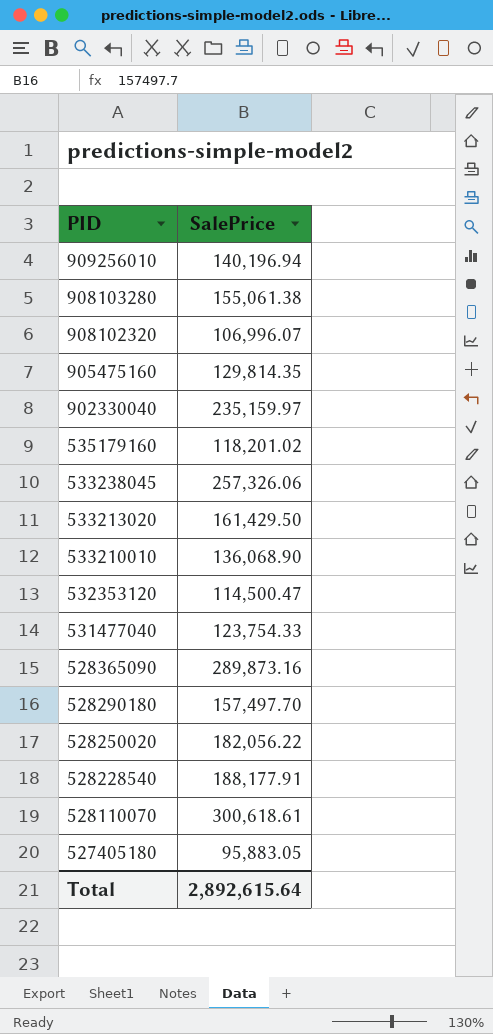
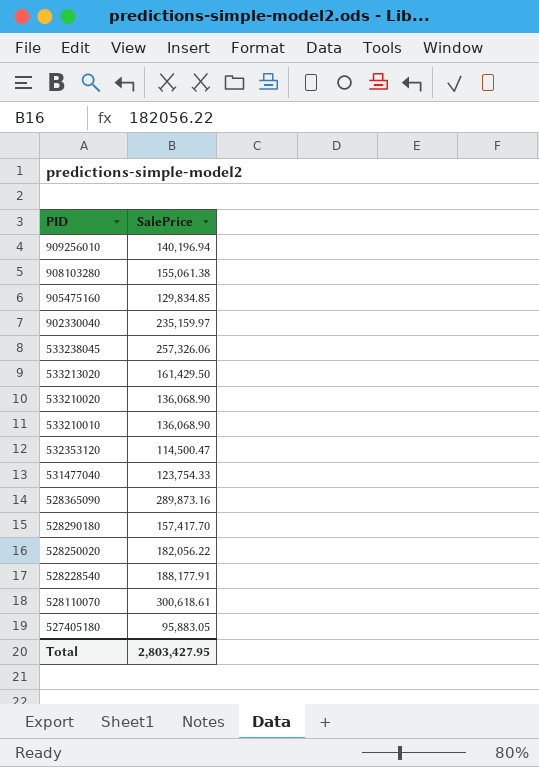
row 908102320: 106,996.07 -> none
row 535179160: 118,201.02 -> none
905475160 | SalePrice: 129,814.35 -> 129,834.85
row 533210020: none -> 136,068.90
528290180 | SalePrice: 157,497.70 -> 157,417.70
Total | SalePrice: 2,892,615.64 -> 2,803,427.95

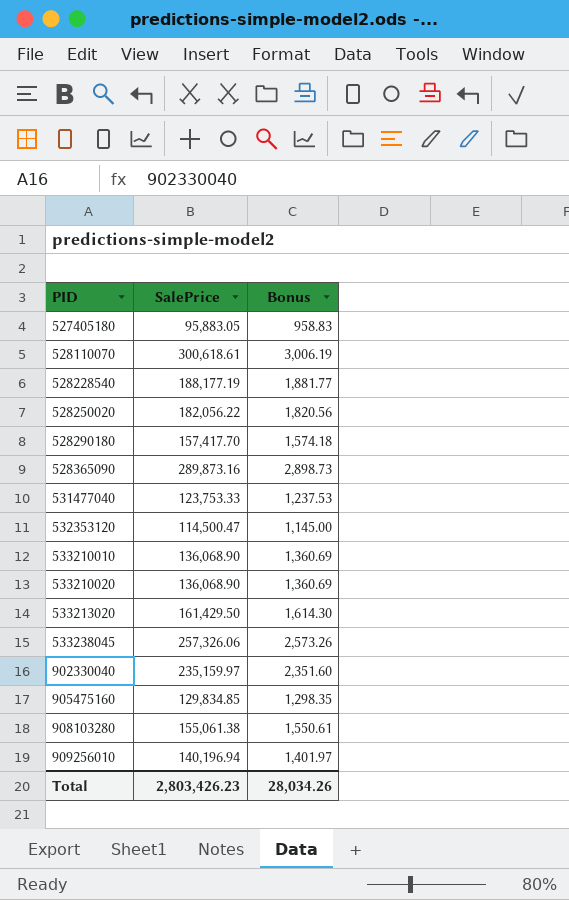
row order: PID descending -> PID ascending
column Bonus | formula: none -> [SalePrice] * 0.01
528228540 | SalePrice: 188,177.91 -> 188,177.19
531477040 | SalePrice: 123,754.33 -> 123,753.33
Total | SalePrice: 2,803,427.95 -> 2,803,426.23

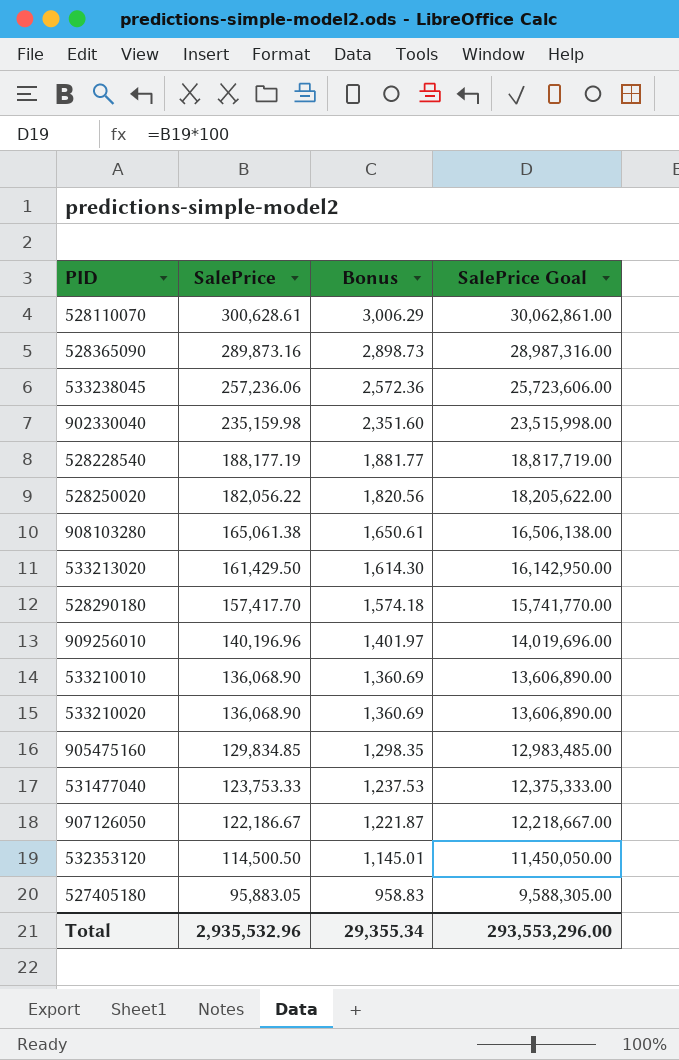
row order: PID ascending -> SalePrice descending
column SalePrice Goal | formula: none -> [SalePrice] * 100
528110070 | SalePrice: 300,618.61 -> 300,628.61
528110070 | Bonus: 3,006.19 -> 3,006.29
533238045 | SalePrice: 257,326.06 -> 257,236.06
533238045 | Bonus: 2,573.26 -> 2,572.36
902330040 | SalePrice: 235,159.97 -> 235,159.98
908103280 | SalePrice: 155,061.38 -> 165,061.38
908103280 | Bonus: 1,550.61 -> 1,650.61
909256010 | SalePrice: 140,196.94 -> 140,196.96
row 907126050: none -> 122,186.67 | 1,221.87 | 12,218,667.00
532353120 | SalePrice: 114,500.47 -> 114,500.50
532353120 | Bonus: 1,145.00 -> 1,145.01
Total | SalePrice: 2,803,426.23 -> 2,935,532.96
Total | Bonus: 28,034.26 -> 29,355.34

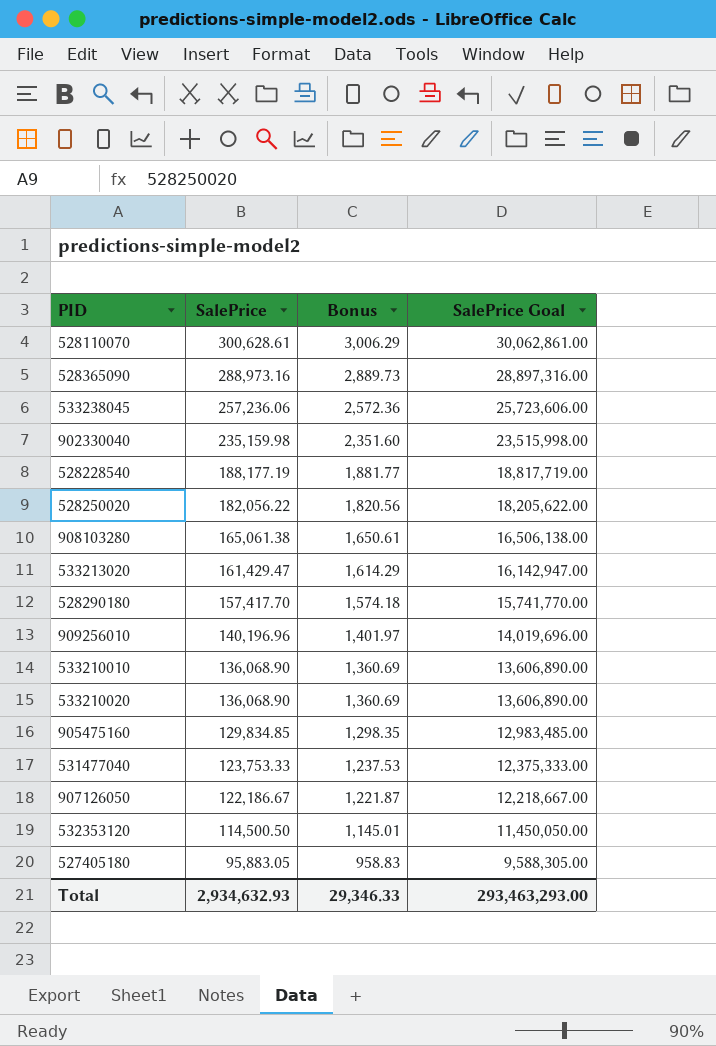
528365090 | SalePrice: 289,873.16 -> 288,973.16
528365090 | Bonus: 2,898.73 -> 2,889.73
528365090 | SalePrice Goal: 28,987,316.00 -> 28,897,316.00
533213020 | SalePrice: 161,429.50 -> 161,429.47
533213020 | Bonus: 1,614.30 -> 1,614.29
533213020 | SalePrice Goal: 16,142,950.00 -> 16,142,947.00
Total | SalePrice: 2,935,532.96 -> 2,934,632.93
Total | Bonus: 29,355.34 -> 29,346.33
Total | SalePrice Goal: 293,553,296.00 -> 293,463,293.00

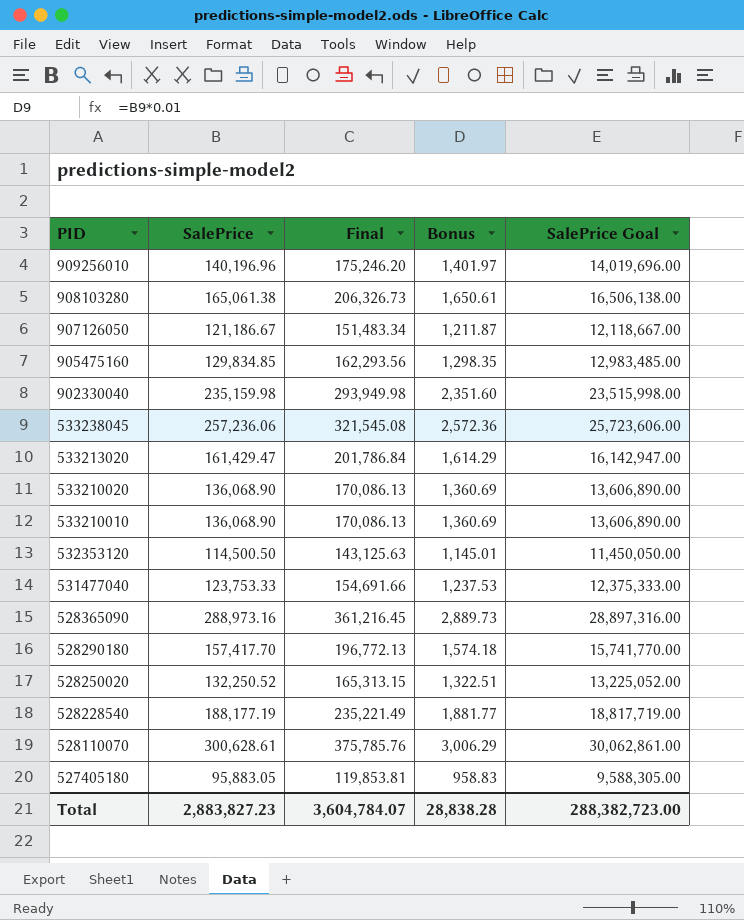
row order: SalePrice descending -> PID descending
column Final | formula: none -> [SalePrice] * 1.25
907126050 | SalePrice: 122,186.67 -> 121,186.67
907126050 | Bonus: 1,221.87 -> 1,211.87
907126050 | SalePrice Goal: 12,218,667.00 -> 12,118,667.00
528250020 | SalePrice: 182,056.22 -> 132,250.52
528250020 | Bonus: 1,820.56 -> 1,322.51
528250020 | SalePrice Goal: 18,205,622.00 -> 13,225,052.00
Total | SalePrice: 2,934,632.93 -> 2,883,827.23
Total | Bonus: 29,346.33 -> 28,838.28
Total | SalePrice Goal: 293,463,293.00 -> 288,382,723.00

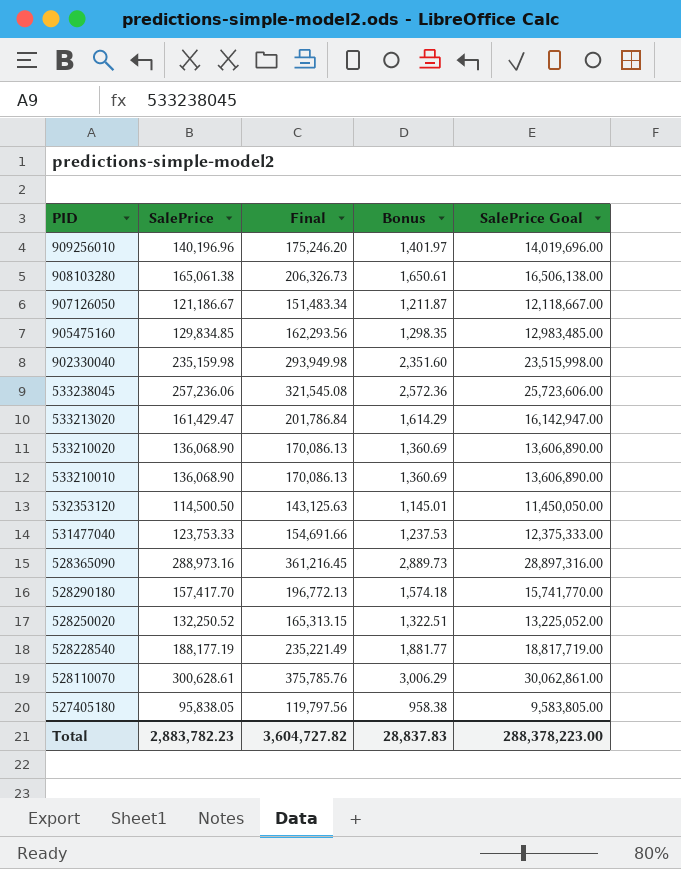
527405180 | SalePrice: 95,883.05 -> 95,838.05
527405180 | Final: 119,853.81 -> 119,797.56
527405180 | Bonus: 958.83 -> 958.38
527405180 | SalePrice Goal: 9,588,305.00 -> 9,583,805.00
Total | SalePrice: 2,883,827.23 -> 2,883,782.23
Total | Final: 3,604,784.07 -> 3,604,727.82
Total | Bonus: 28,838.28 -> 28,837.83
Total | SalePrice Goal: 288,382,723.00 -> 288,378,223.00

